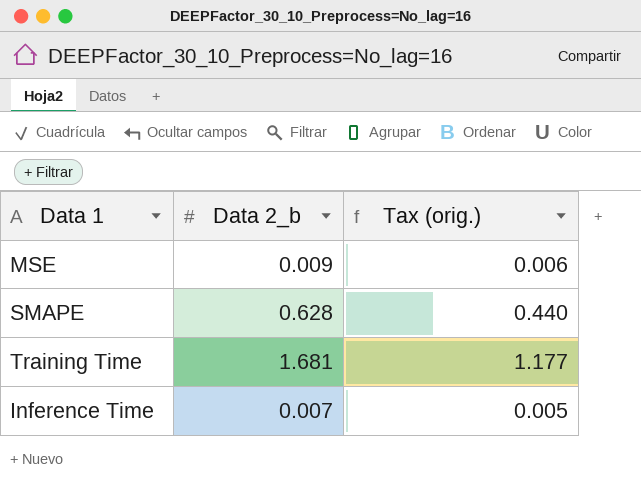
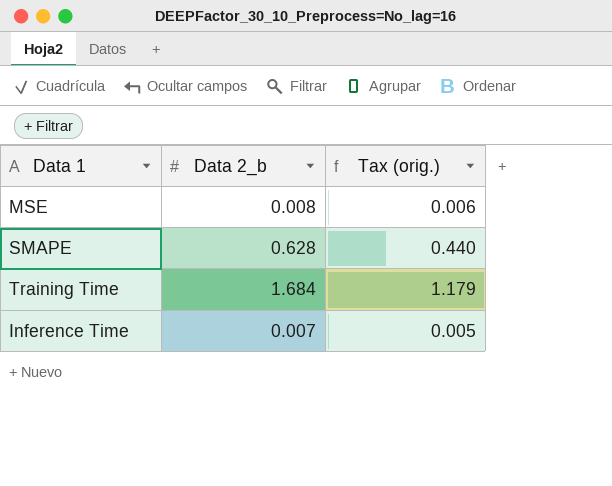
MSE | Data 2_b: 0.009 -> 0.008
Training Time | Data 2_b: 1.681 -> 1.684
Training Time | Tax (orig.): 1.177 -> 1.179

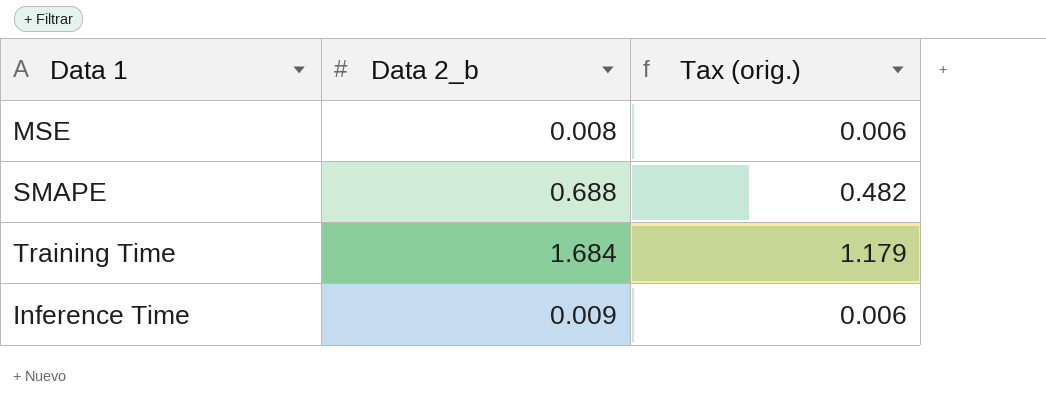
SMAPE | Data 2_b: 0.628 -> 0.688
SMAPE | Tax (orig.): 0.440 -> 0.482
Inference Time | Data 2_b: 0.007 -> 0.009
Inference Time | Tax (orig.): 0.005 -> 0.006

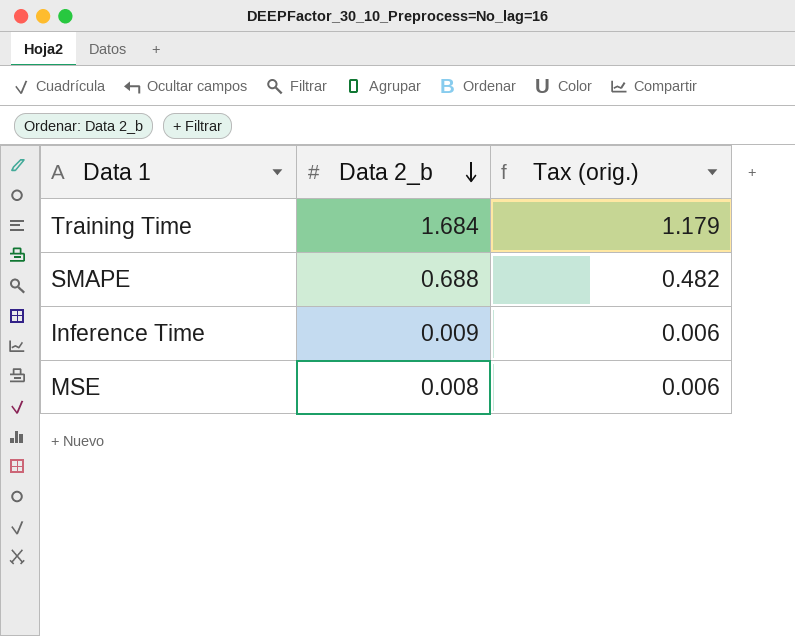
row order: none -> Data 2_b descending

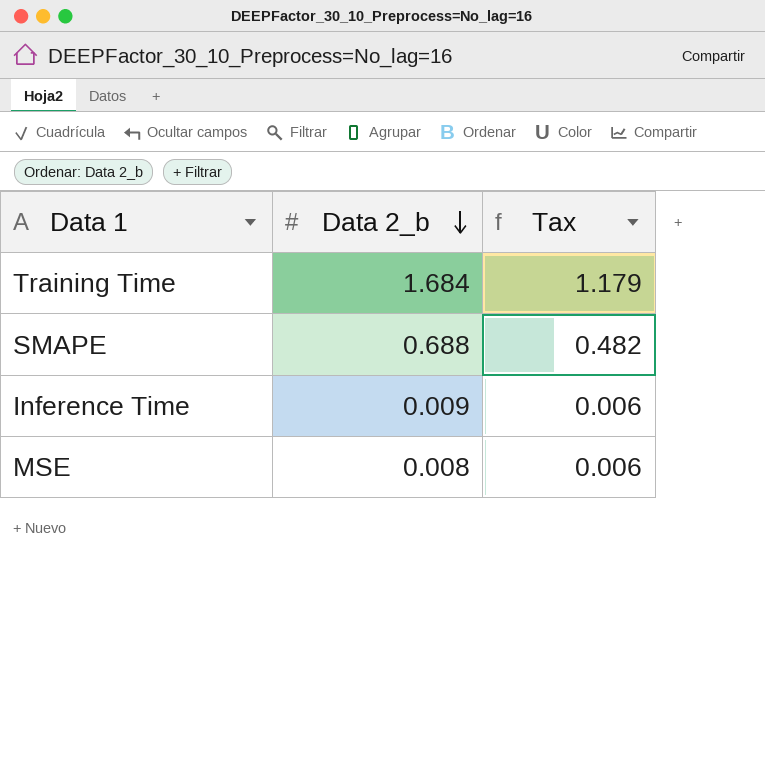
column name: Tax (orig.) -> Tax

